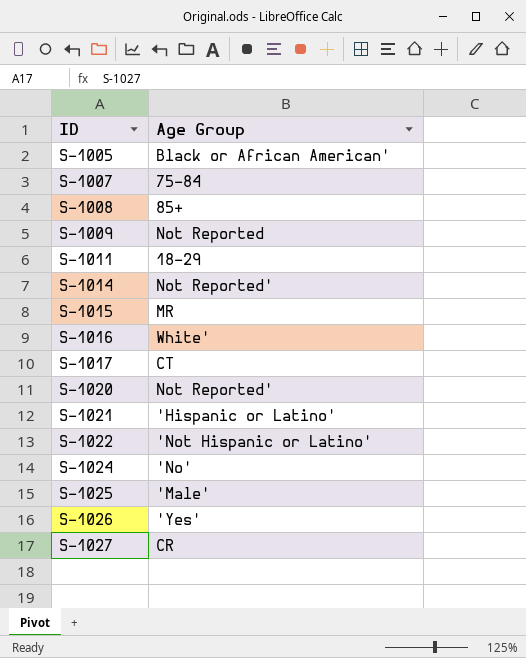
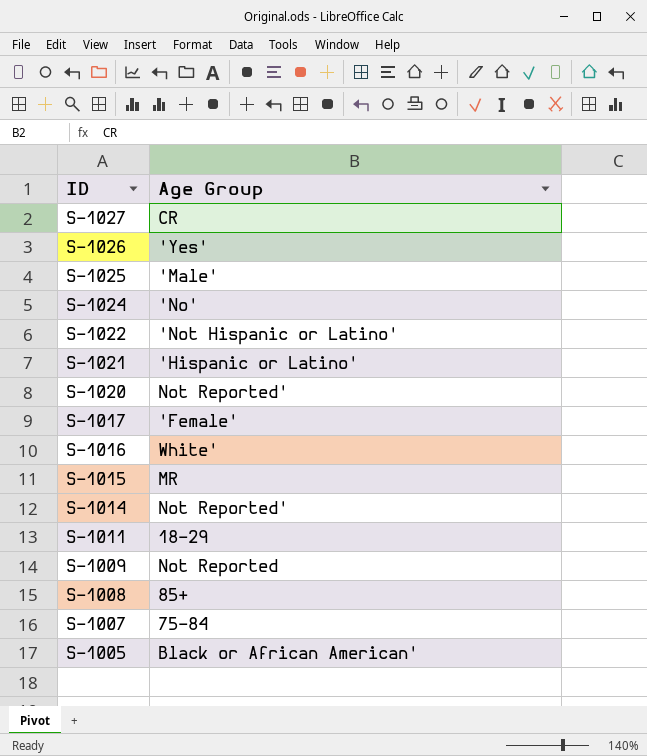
row order: ID ascending -> ID descending
S-1017 | Age Group: CT -> 'Female'

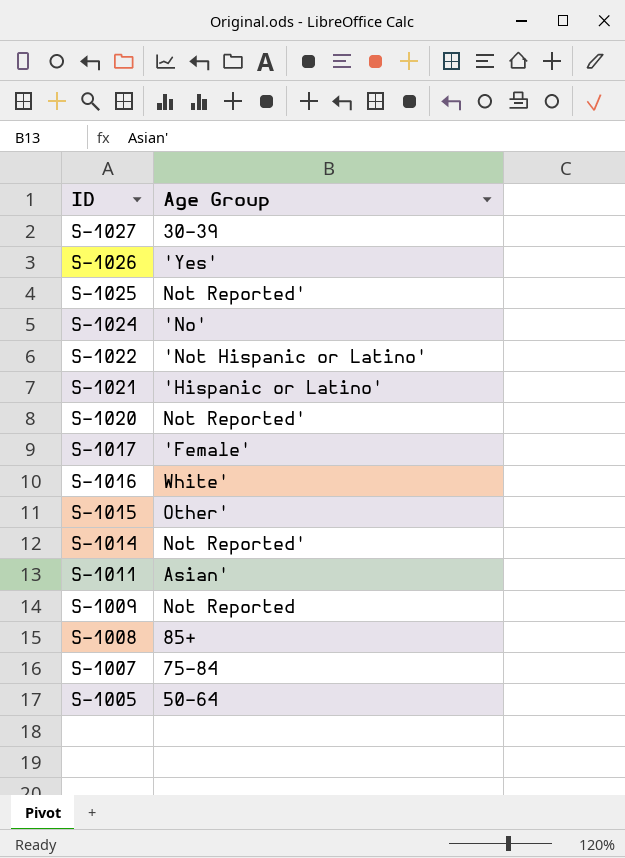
S-1027 | Age Group: CR -> 30-39
S-1025 | Age Group: 'Male' -> Not Reported'
S-1015 | Age Group: MR -> Other'
S-1011 | Age Group: 18-29 -> Asian'
S-1005 | Age Group: Black or African American' -> 50-64

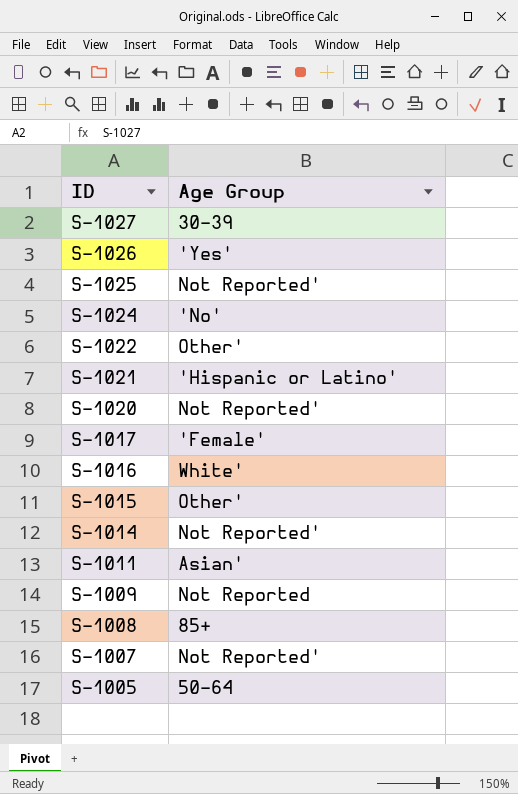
S-1022 | Age Group: 'Not Hispanic or Latino' -> Other'
S-1007 | Age Group: 75-84 -> Not Reported'

